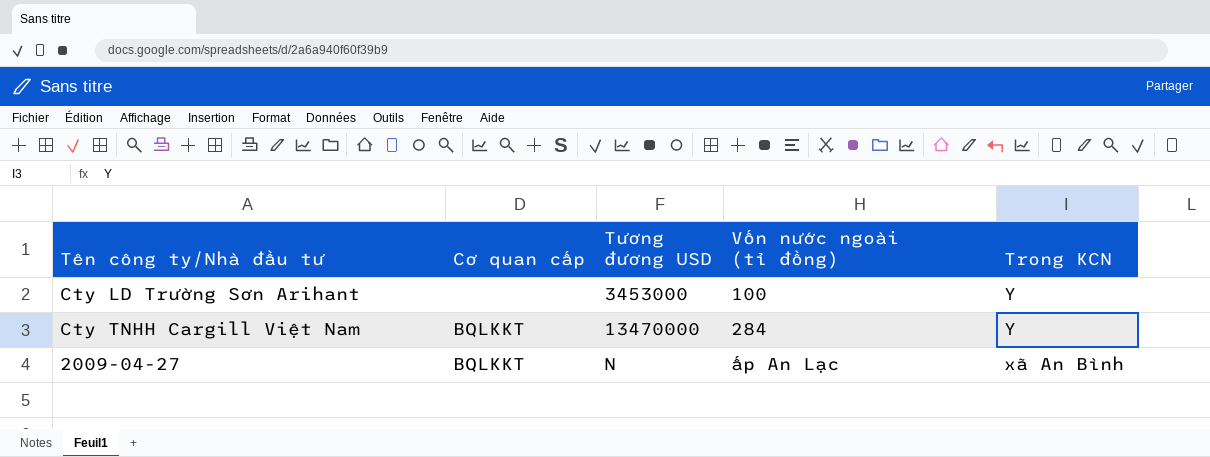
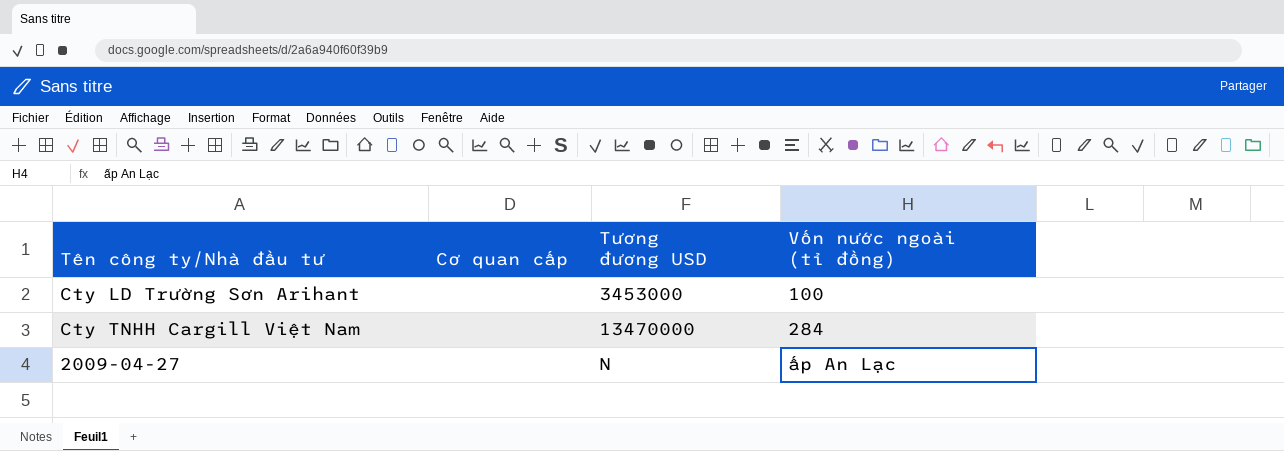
column Trong KCN | position: 5 -> none
Cty TNHH Cargill Việt Nam | Cơ quan cấp: BQLKKT -> none
2009-04-27 | Cơ quan cấp: BQLKKT -> none

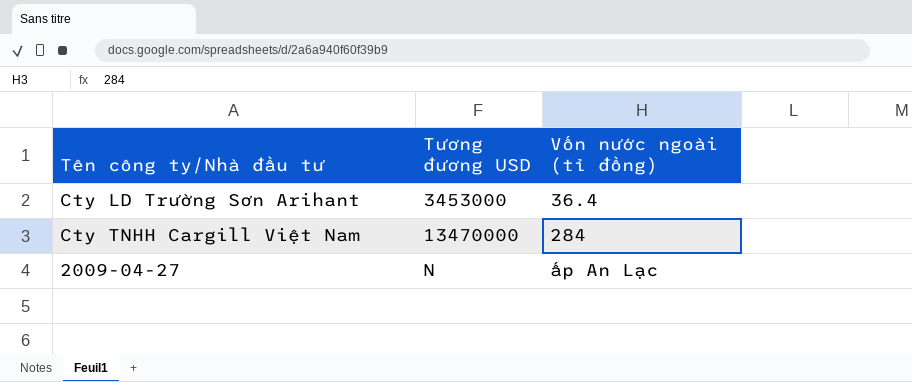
column Cơ quan cấp | position: 2 -> none
Cty LD Trường Sơn Arihant | Vốn nước ngoài (tỉ đồng): 100 -> 36.4

